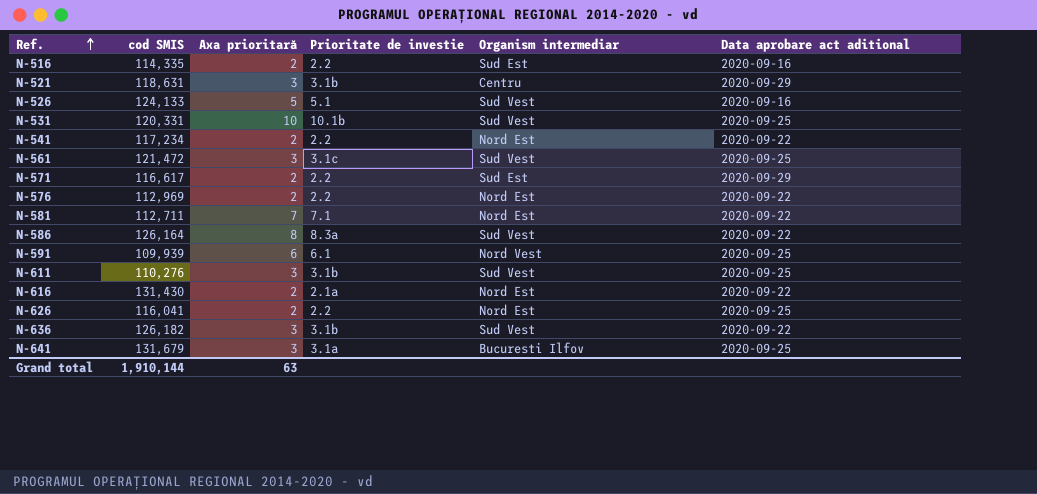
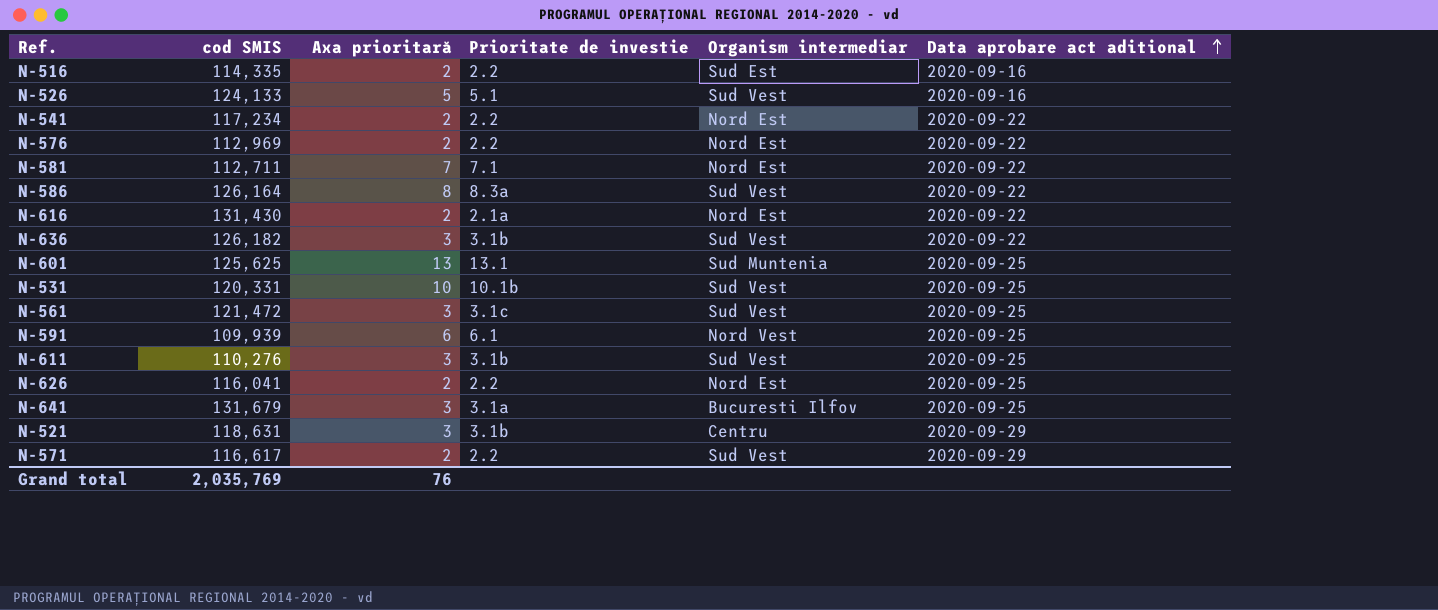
row order: Ref. ascending -> Data aprobare act aditional ascending
row N-601: none -> 125,625 | 13 | 13.1 | Sud Muntenia | 2020-09-25
N-571 | Organism intermediar: Sud Est -> Sud Vest
Grand total | cod SMIS: 1,910,144 -> 2,035,769
Grand total | Axa prioritară: 63 -> 76

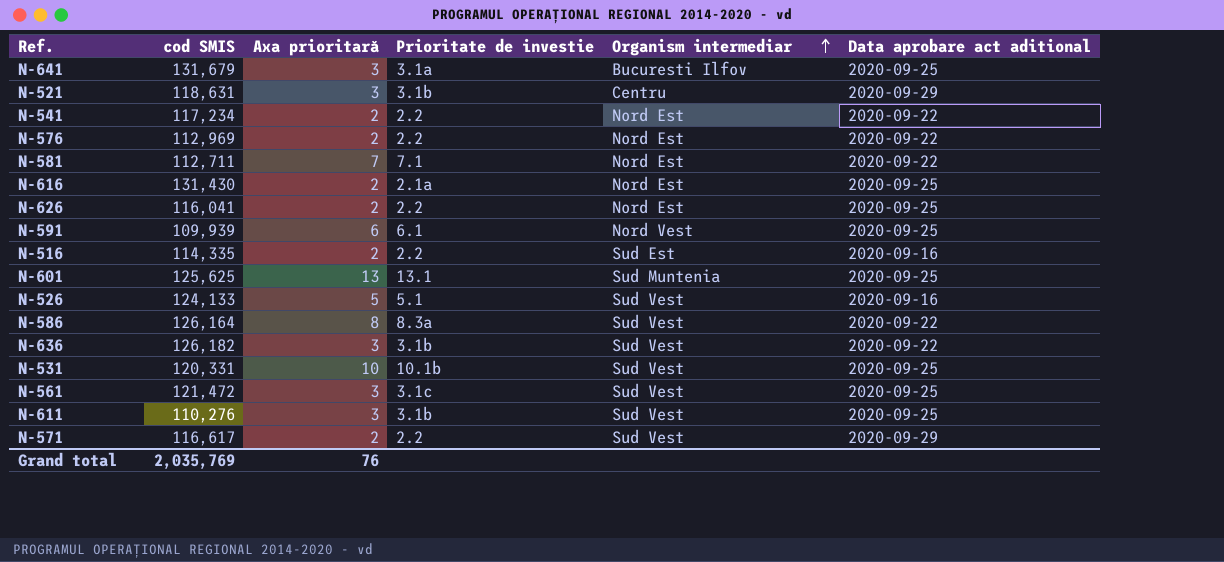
row order: Data aprobare act aditional ascending -> Organism intermediar ascending
N-616 | Data aprobare act aditional: 2020-09-22 -> 2020-09-25

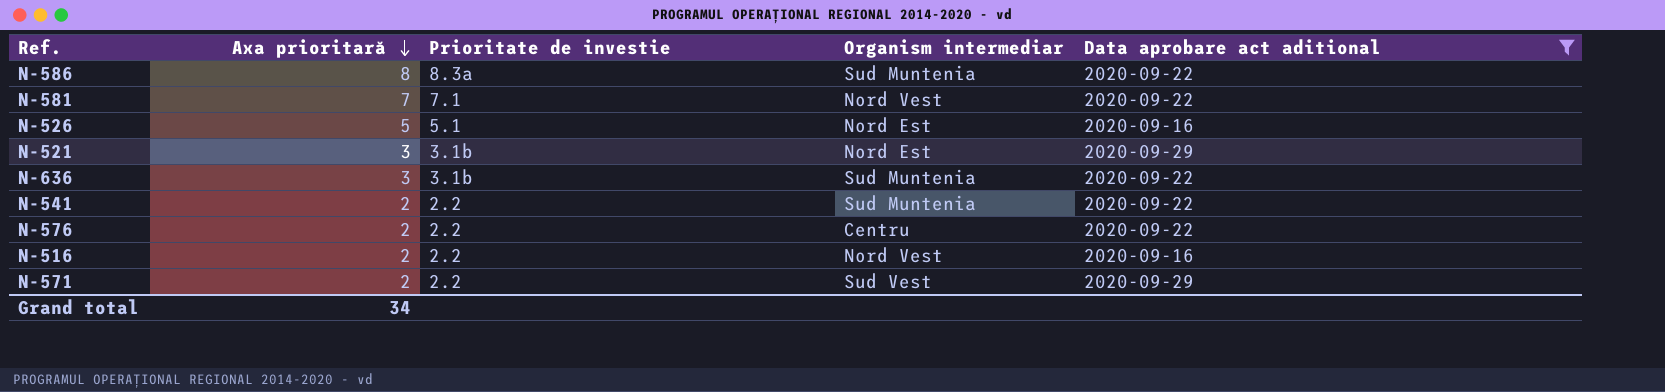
filter: none -> Data aprobare act aditional != 2020-09-25
row order: Organism intermediar ascending -> Axa prioritară descending
column cod SMIS | position: 2 -> none
N-586 | Organism intermediar: Sud Vest -> Sud Muntenia
N-581 | Organism intermediar: Nord Est -> Nord Vest
N-526 | Organism intermediar: Sud Vest -> Nord Est
N-521 | Organism intermediar: Centru -> Nord Est
N-636 | Organism intermediar: Sud Vest -> Sud Muntenia
N-541 | Organism intermediar: Nord Est -> Sud Muntenia
N-576 | Organism intermediar: Nord Est -> Centru
N-516 | Organism intermediar: Sud Est -> Nord Vest
Grand total | Axa prioritară: 76 -> 34

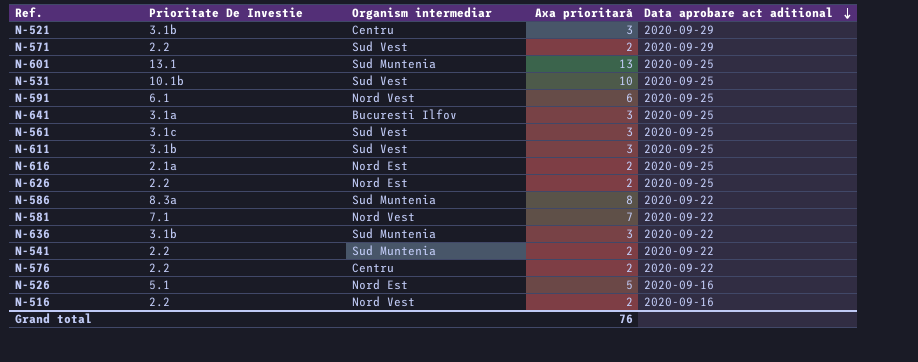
filter: Data aprobare act aditional != 2020-09-25 -> none
row order: Axa prioritară descending -> Data aprobare act aditional descending
column name: Prioritate de investie -> Prioritate De Investie
column Axa prioritară | position: 2 -> 4
N-521 | Organism intermediar: Nord Est -> Centru
Grand total | Axa prioritară: 34 -> 76

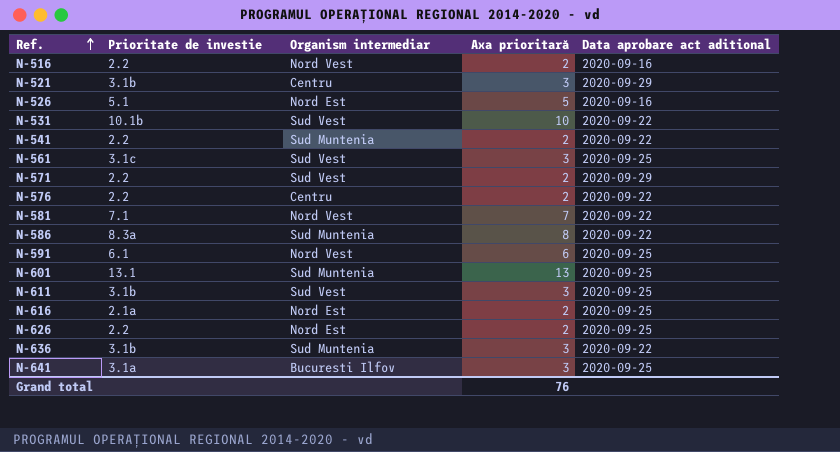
row order: Data aprobare act aditional descending -> Ref. ascending
column name: Prioritate De Investie -> Prioritate de investie
N-531 | Data aprobare act aditional: 2020-09-25 -> 2020-09-22

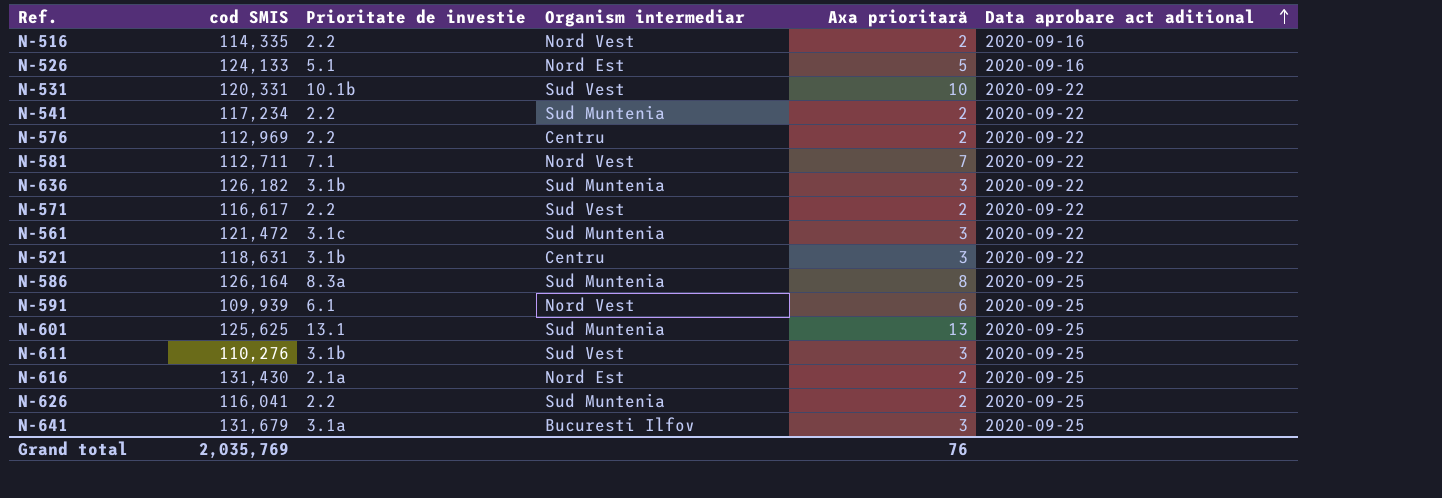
row order: Ref. ascending -> Data aprobare act aditional ascending
column cod SMIS | position: none -> 2
N-571 | Data aprobare act aditional: 2020-09-29 -> 2020-09-22
N-561 | Organism intermediar: Sud Vest -> Sud Muntenia
N-561 | Data aprobare act aditional: 2020-09-25 -> 2020-09-22
N-521 | Data aprobare act aditional: 2020-09-29 -> 2020-09-22
N-586 | Data aprobare act aditional: 2020-09-22 -> 2020-09-25
N-626 | Organism intermediar: Nord Est -> Sud Muntenia

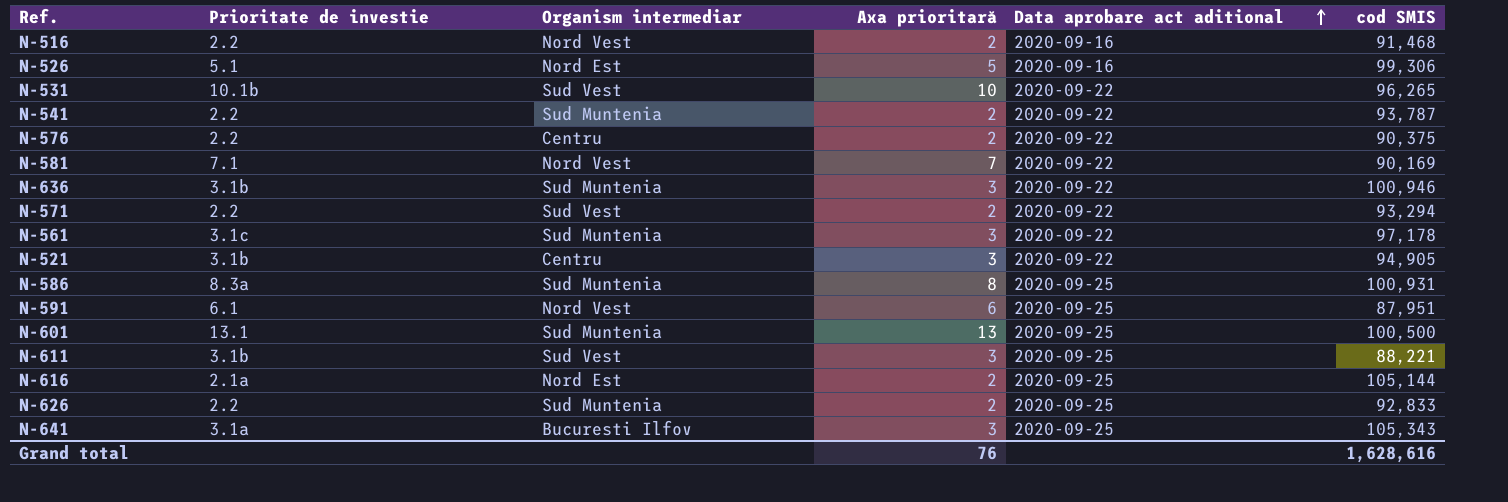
column cod SMIS | position: 2 -> 6
N-516 | cod SMIS: 114,335 -> 91,468
N-526 | cod SMIS: 124,133 -> 99,306
N-531 | cod SMIS: 120,331 -> 96,265
N-541 | cod SMIS: 117,234 -> 93,787
N-576 | cod SMIS: 112,969 -> 90,375
N-581 | cod SMIS: 112,711 -> 90,169
N-636 | cod SMIS: 126,182 -> 100,946
N-571 | cod SMIS: 116,617 -> 93,294
N-561 | cod SMIS: 121,472 -> 97,178
N-521 | cod SMIS: 118,631 -> 94,905
N-586 | cod SMIS: 126,164 -> 100,931
N-591 | cod SMIS: 109,939 -> 87,951
N-601 | cod SMIS: 125,625 -> 100,500
N-611 | cod SMIS: 110,276 -> 88,221
N-616 | cod SMIS: 131,430 -> 105,144
N-626 | cod SMIS: 116,041 -> 92,833
N-641 | cod SMIS: 131,679 -> 105,343
Grand total | cod SMIS: 2,035,769 -> 1,628,616

